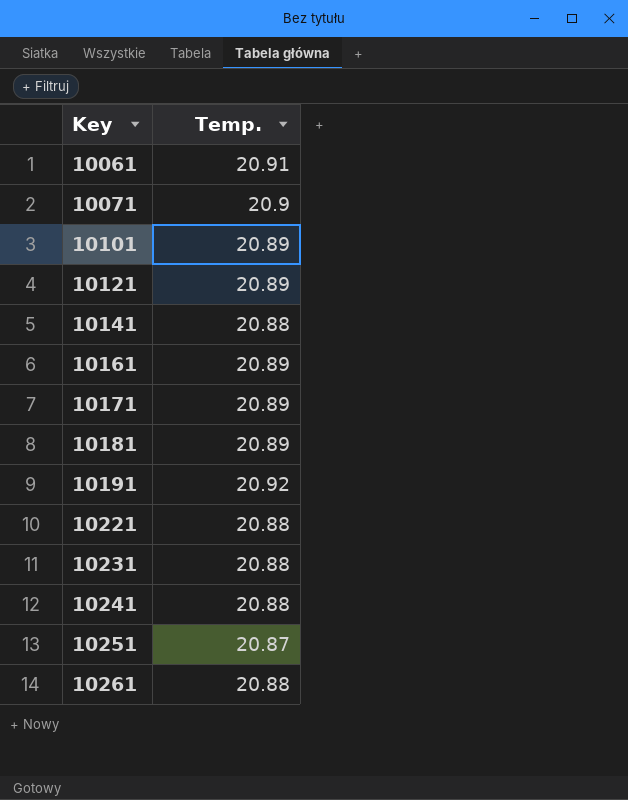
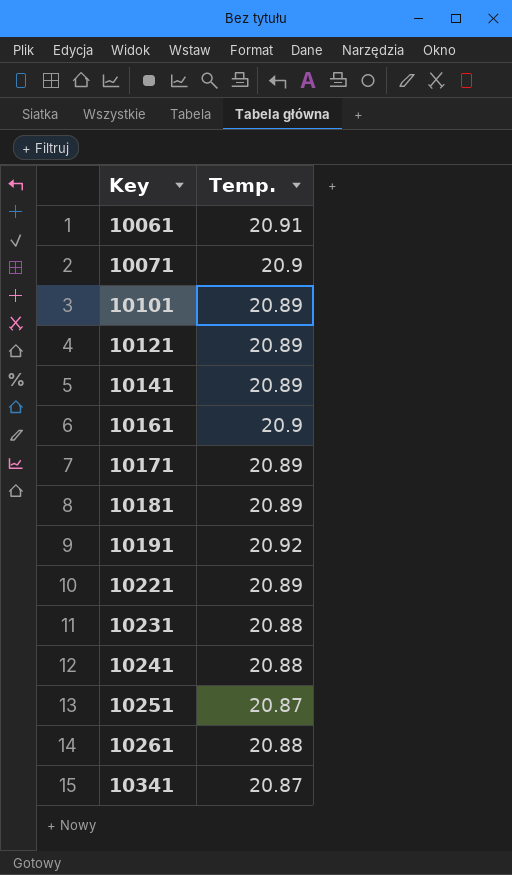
10141 | Temp.: 20.88 -> 20.89
10161 | Temp.: 20.89 -> 20.9
10221 | Temp.: 20.88 -> 20.89
row 10341: none -> 20.87

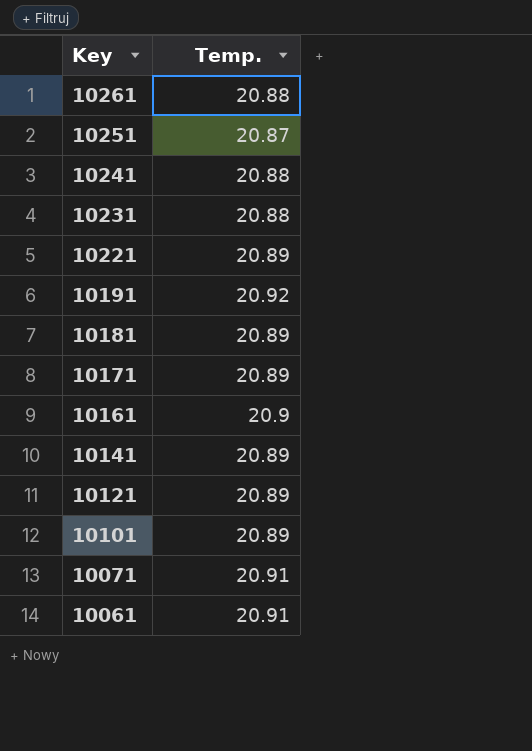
row order: Key ascending -> Key descending
row 10341: 20.87 -> none
10071 | Temp.: 20.9 -> 20.91

